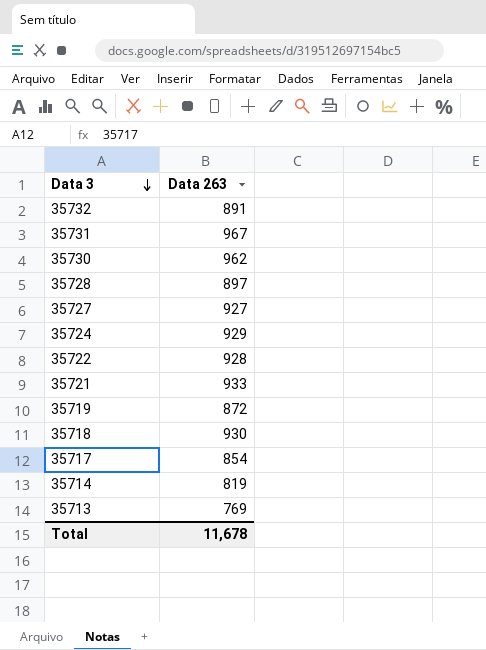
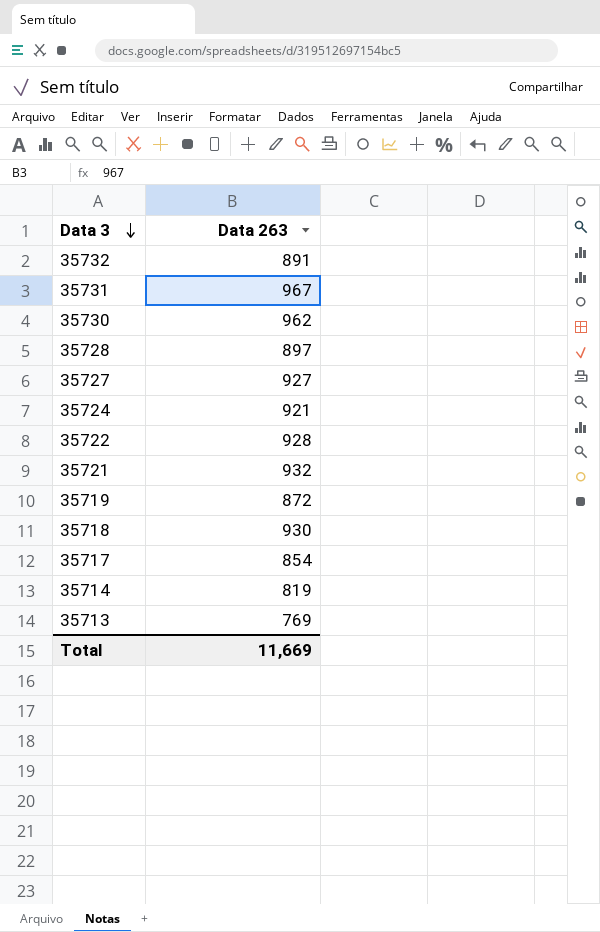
35724 | Data 263: 929 -> 921
35721 | Data 263: 933 -> 932
Total | Data 263: 11,678 -> 11,669

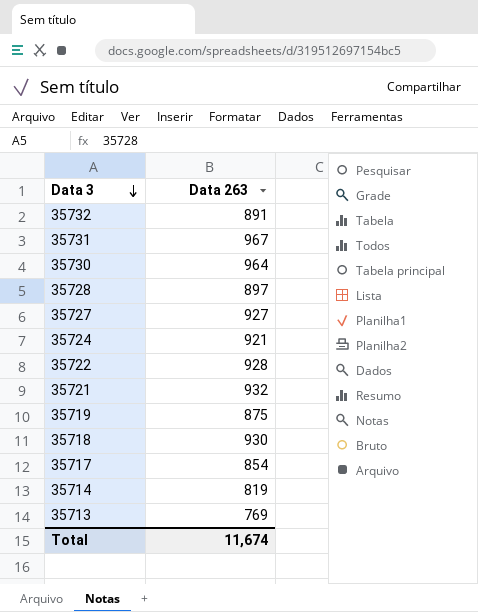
35730 | Data 263: 962 -> 964
35719 | Data 263: 872 -> 875
Total | Data 263: 11,669 -> 11,674

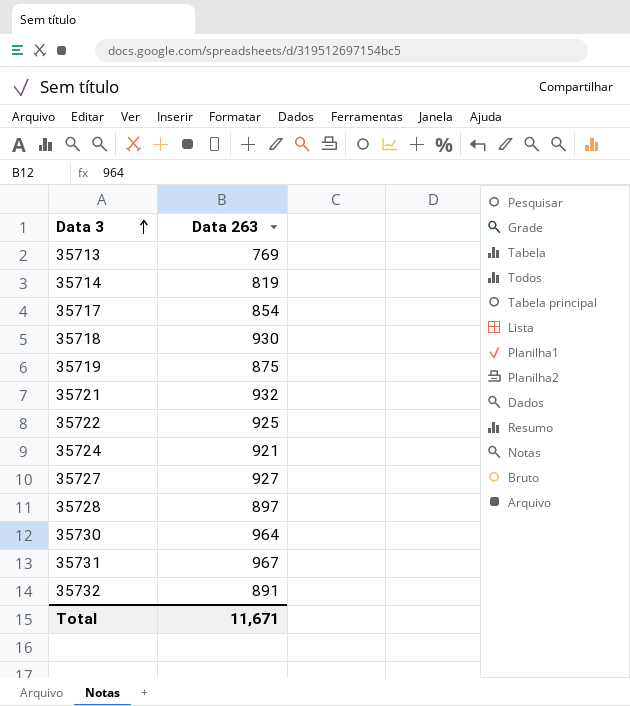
row order: Data 3 descending -> Data 3 ascending
35722 | Data 263: 928 -> 925
Total | Data 263: 11,674 -> 11,671

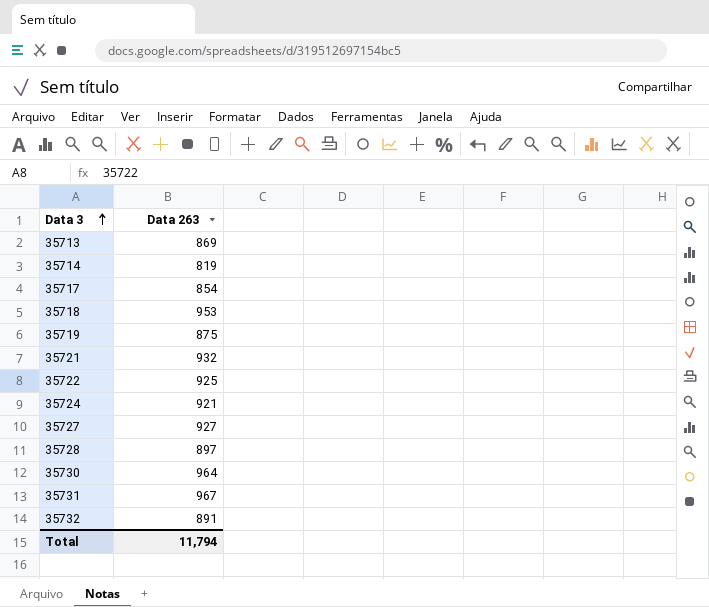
35713 | Data 263: 769 -> 869
35718 | Data 263: 930 -> 953
Total | Data 263: 11,671 -> 11,794

